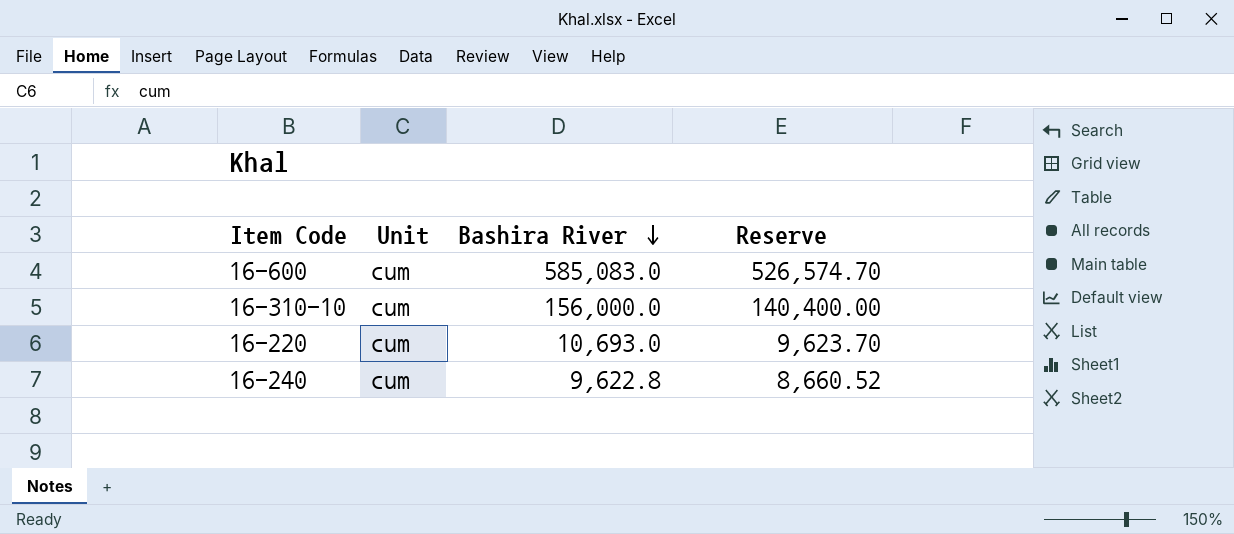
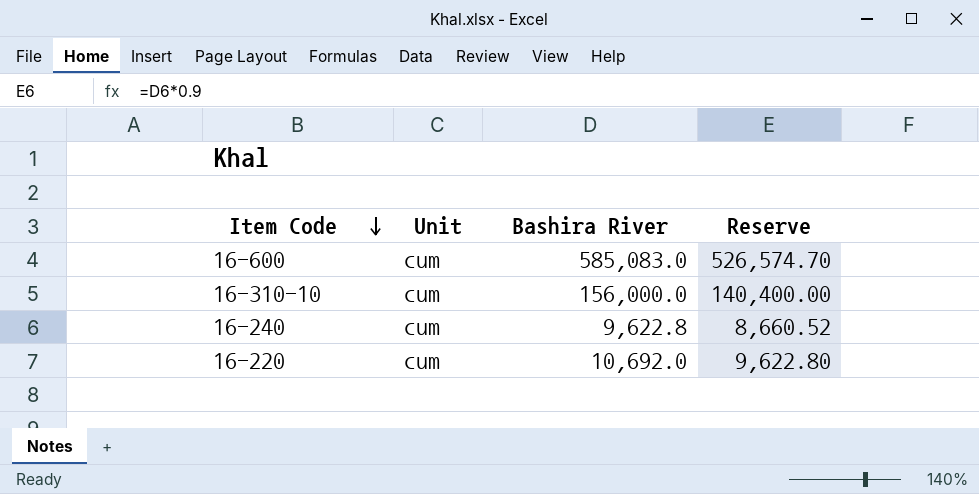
row order: Bashira River descending -> Item Code descending
16-220 | Bashira River: 10,693.0 -> 10,692.0
16-220 | Reserve: 9,623.70 -> 9,622.80

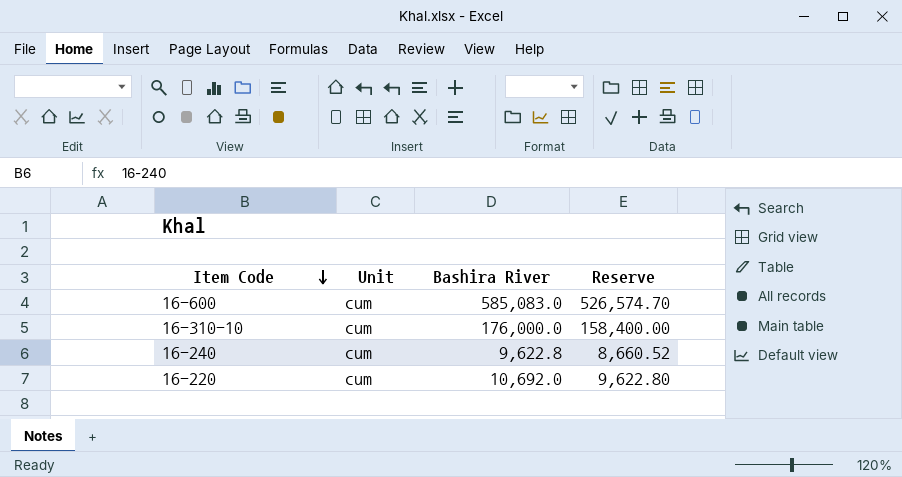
16-310-10 | Bashira River: 156,000.0 -> 176,000.0
16-310-10 | Reserve: 140,400.00 -> 158,400.00

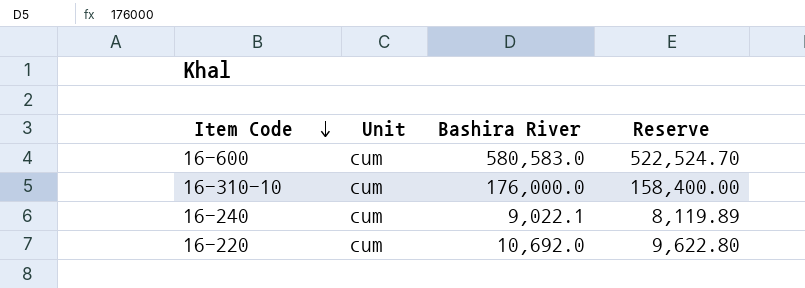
16-600 | Bashira River: 585,083.0 -> 580,583.0
16-600 | Reserve: 526,574.70 -> 522,524.70
16-240 | Bashira River: 9,622.8 -> 9,022.1
16-240 | Reserve: 8,660.52 -> 8,119.89

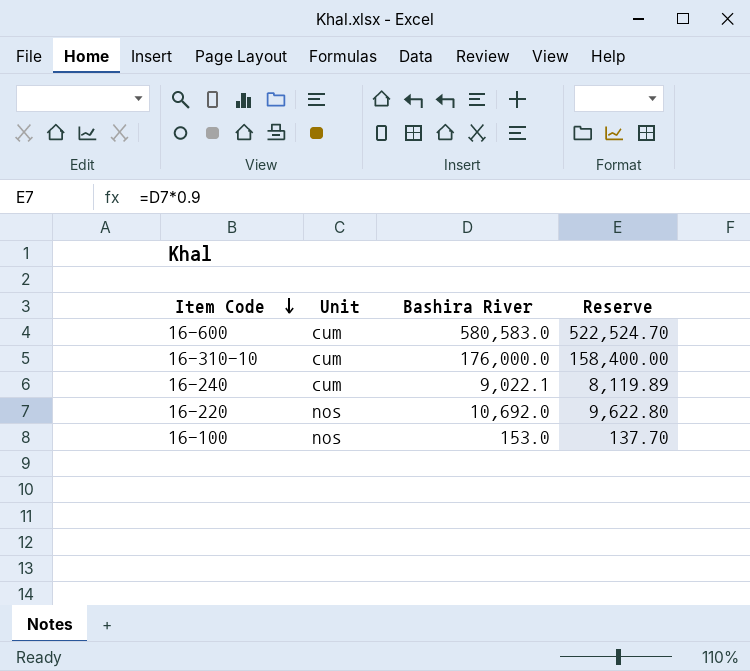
16-220 | Unit: cum -> nos
row 16-100: none -> nos | 153.0 | 137.70

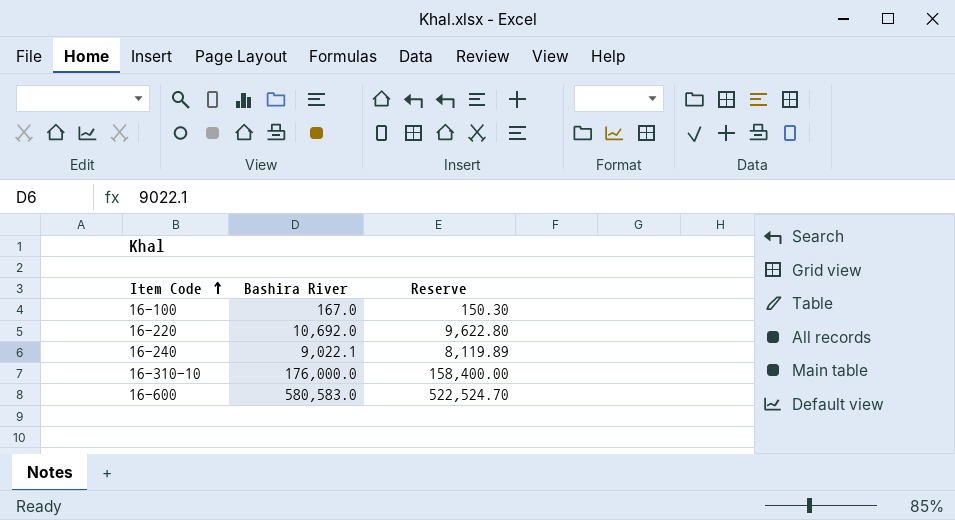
row order: Item Code descending -> Item Code ascending
column Unit | position: 2 -> none
16-100 | Bashira River: 153.0 -> 167.0
16-100 | Reserve: 137.70 -> 150.30

